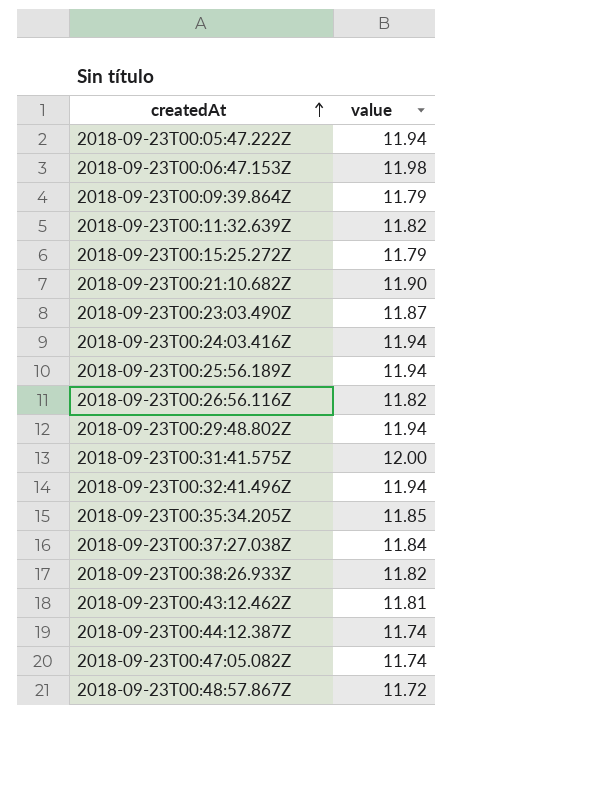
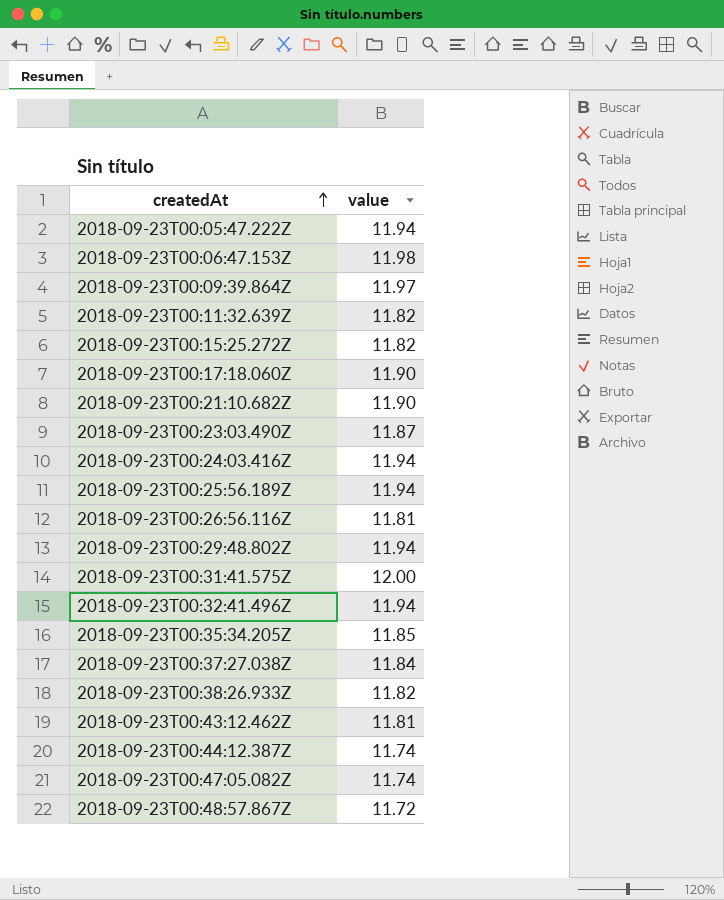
2018-09-23T00:09:39.864Z | value: 11.79 -> 11.97
2018-09-23T00:15:25.272Z | value: 11.79 -> 11.82
row 2018-09-23T00:17:18.060Z: none -> 11.90
2018-09-23T00:26:56.116Z | value: 11.82 -> 11.81

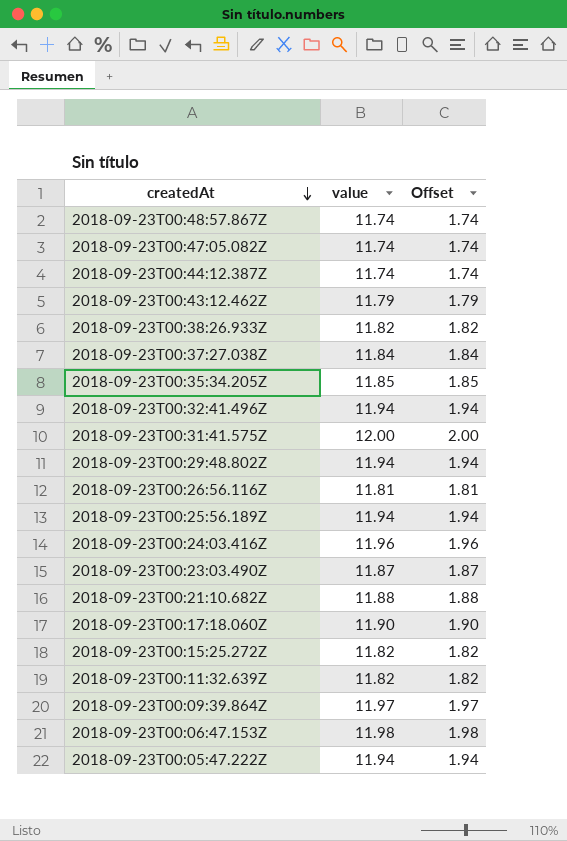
row order: createdAt ascending -> createdAt descending
column Offset | formula: none -> [value] - 10
2018-09-23T00:48:57.867Z | value: 11.72 -> 11.74
2018-09-23T00:43:12.462Z | value: 11.81 -> 11.79
2018-09-23T00:24:03.416Z | value: 11.94 -> 11.96
2018-09-23T00:21:10.682Z | value: 11.90 -> 11.88

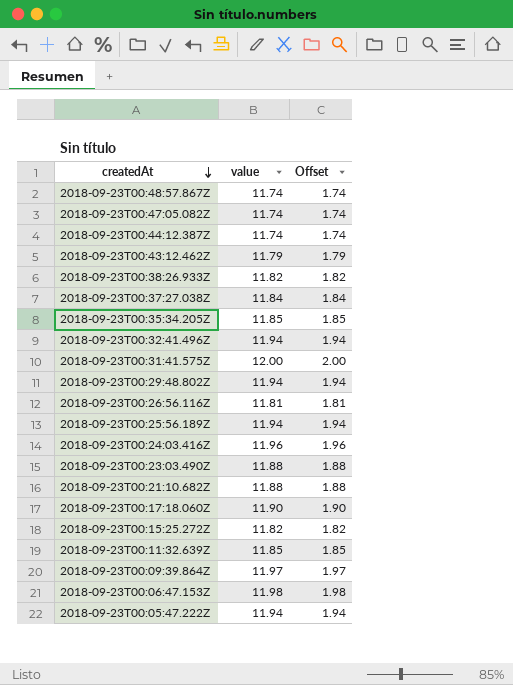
2018-09-23T00:23:03.490Z | value: 11.87 -> 11.88
2018-09-23T00:23:03.490Z | Offset: 1.87 -> 1.88
2018-09-23T00:11:32.639Z | value: 11.82 -> 11.85
2018-09-23T00:11:32.639Z | Offset: 1.82 -> 1.85

